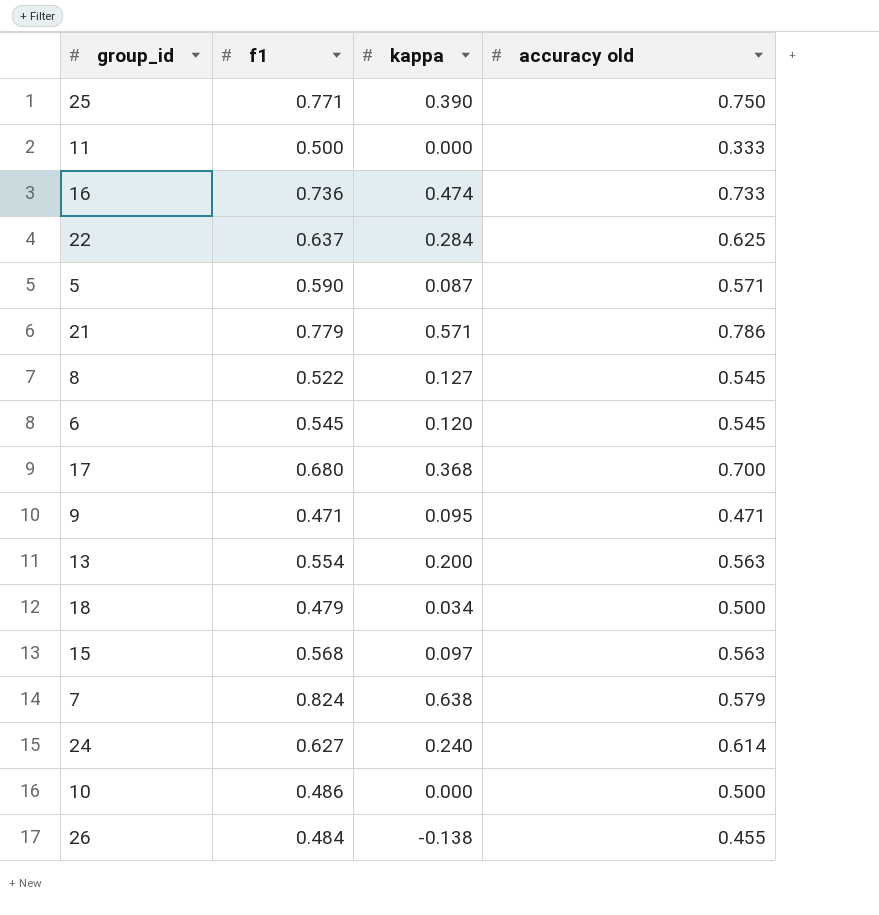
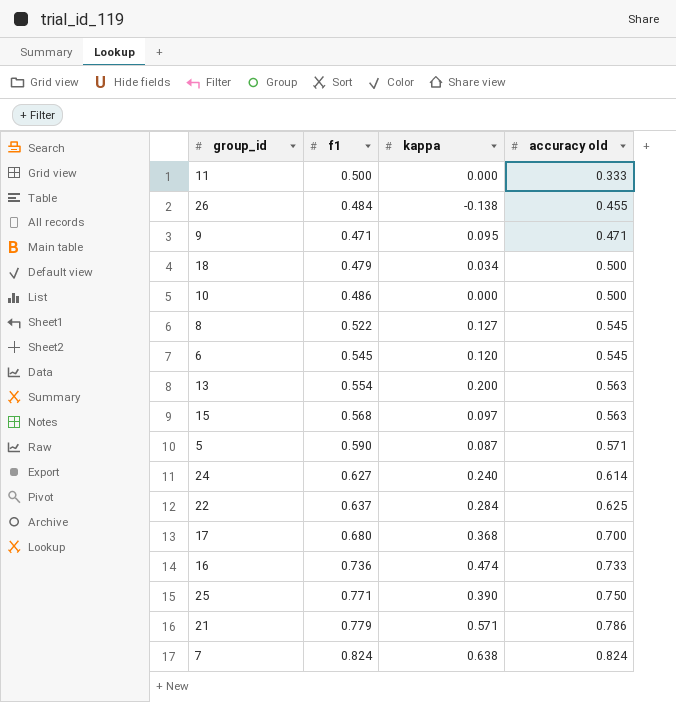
row order: none -> accuracy old ascending
7 | accuracy old: 0.579 -> 0.824

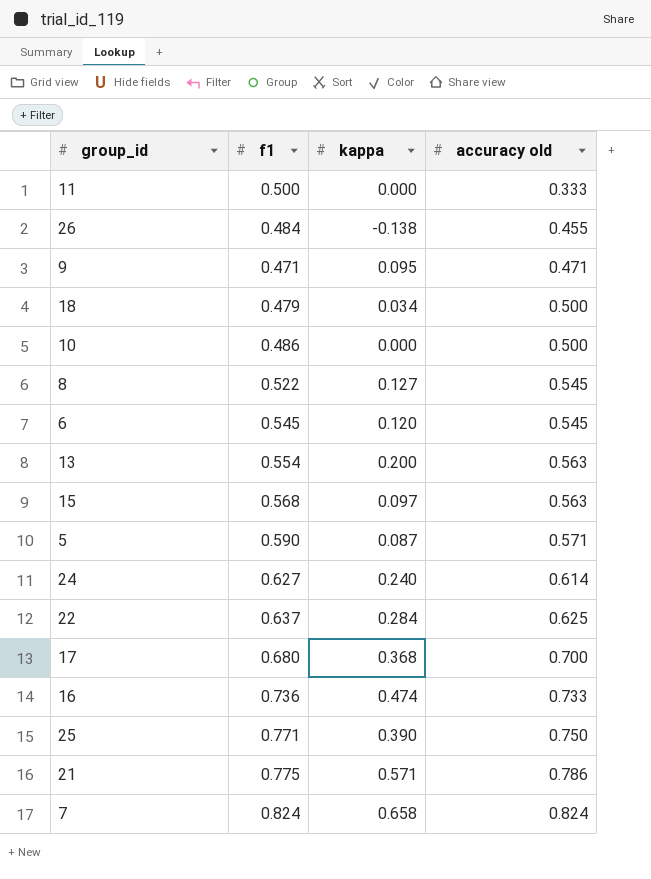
21 | f1: 0.779 -> 0.775
7 | kappa: 0.638 -> 0.658

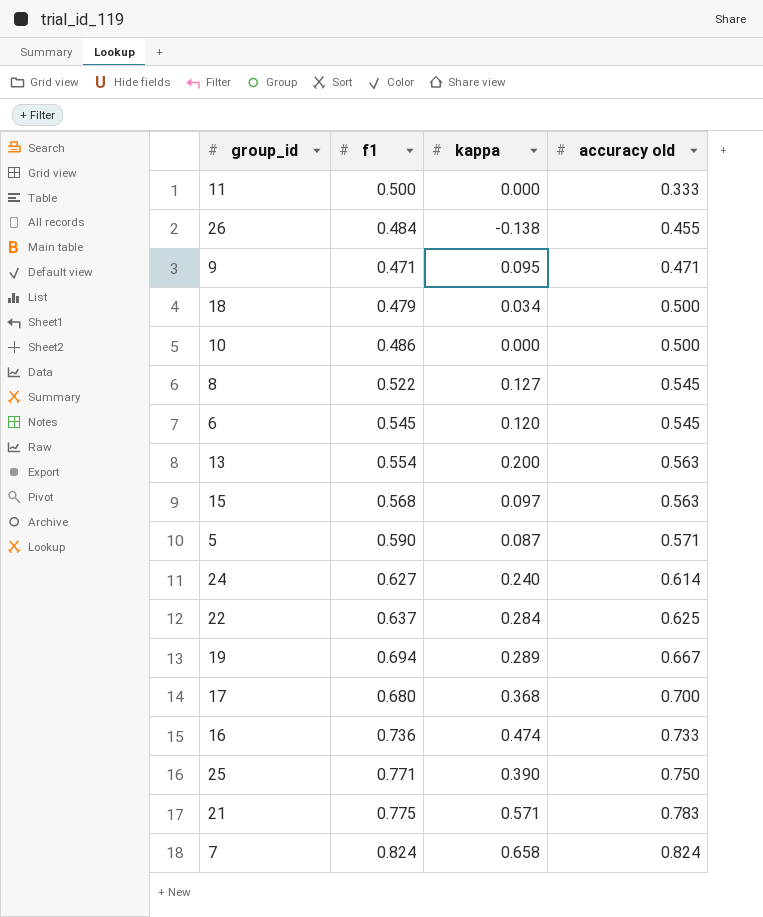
row 19: none -> 0.694 | 0.289 | 0.667
21 | accuracy old: 0.786 -> 0.783

